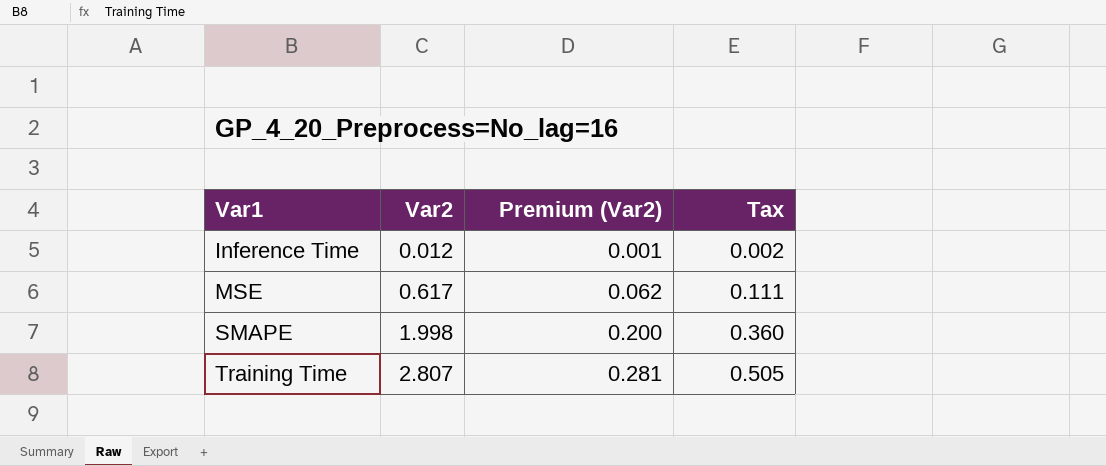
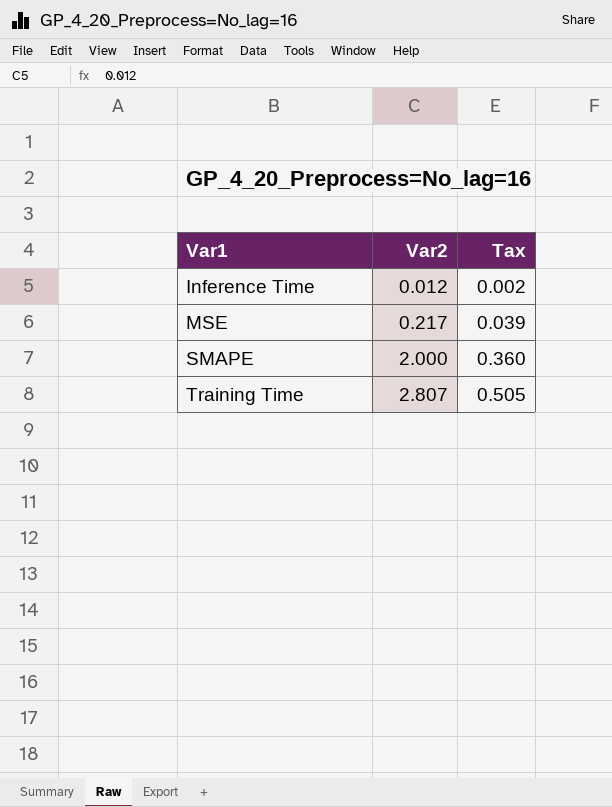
column Premium (Var2) | formula: [Var2] * 0.1 -> none
MSE | Var2: 0.617 -> 0.217
MSE | Tax: 0.111 -> 0.039
SMAPE | Var2: 1.998 -> 2.000

